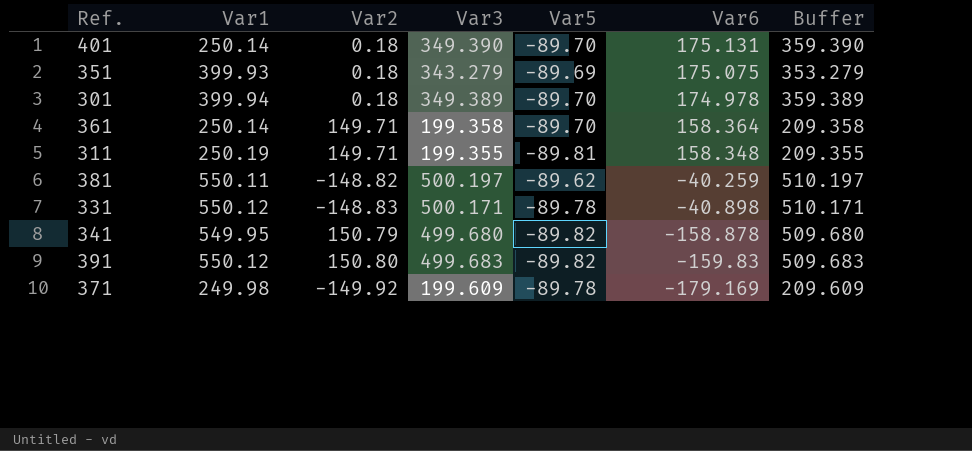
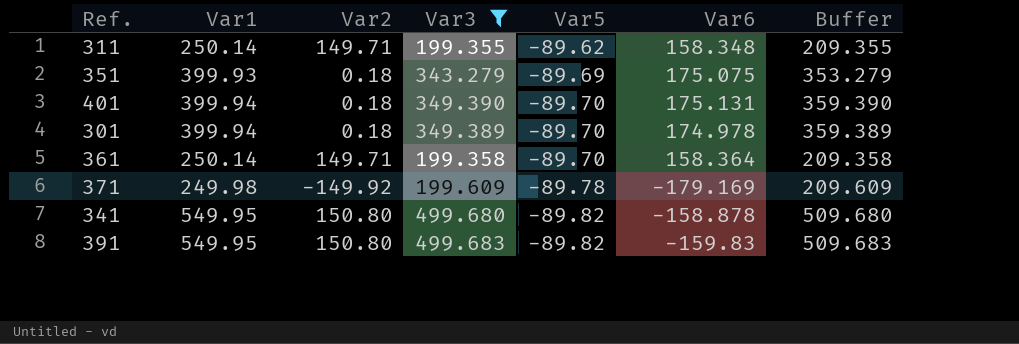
filter: none -> Var3 <= 499.683
row order: Var6 descending -> Var5 descending
311 | Var1: 250.19 -> 250.14
311 | Var5: -89.81 -> -89.62
401 | Var1: 250.14 -> 399.94
341 | Var2: 150.79 -> 150.80
391 | Var1: 550.12 -> 549.95

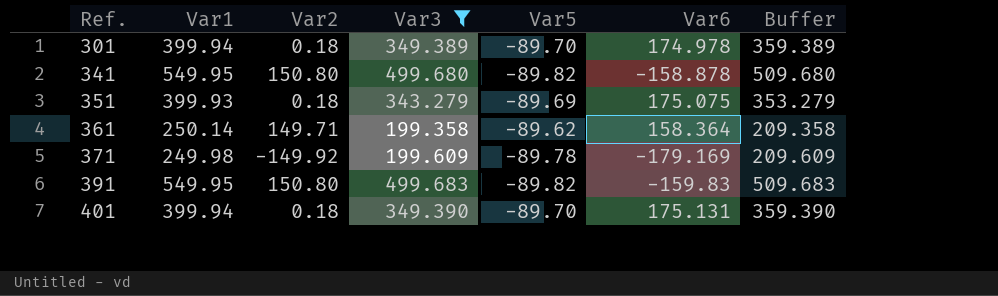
row order: Var5 descending -> Ref. ascending
row 311: 250.14 | 149.71 | 199.355 | -89.62 | 158.348 | 209.355 -> none
361 | Var5: -89.70 -> -89.62

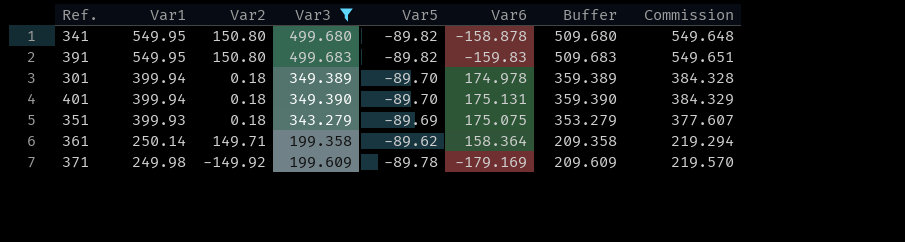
row order: Ref. ascending -> Var1 descending
column Commission | formula: none -> [Var3] * 1.1

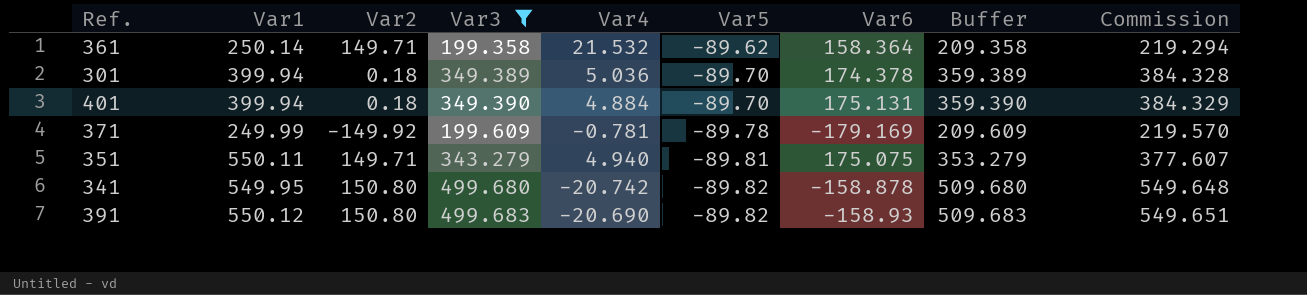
row order: Var1 descending -> Var5 descending
column Var4 | position: none -> 5
301 | Var6: 174.978 -> 174.378
371 | Var1: 249.98 -> 249.99
351 | Var1: 399.93 -> 550.11
351 | Var2: 0.18 -> 149.71
351 | Var5: -89.69 -> -89.81
391 | Var1: 549.95 -> 550.12
391 | Var6: -159.83 -> -158.93

